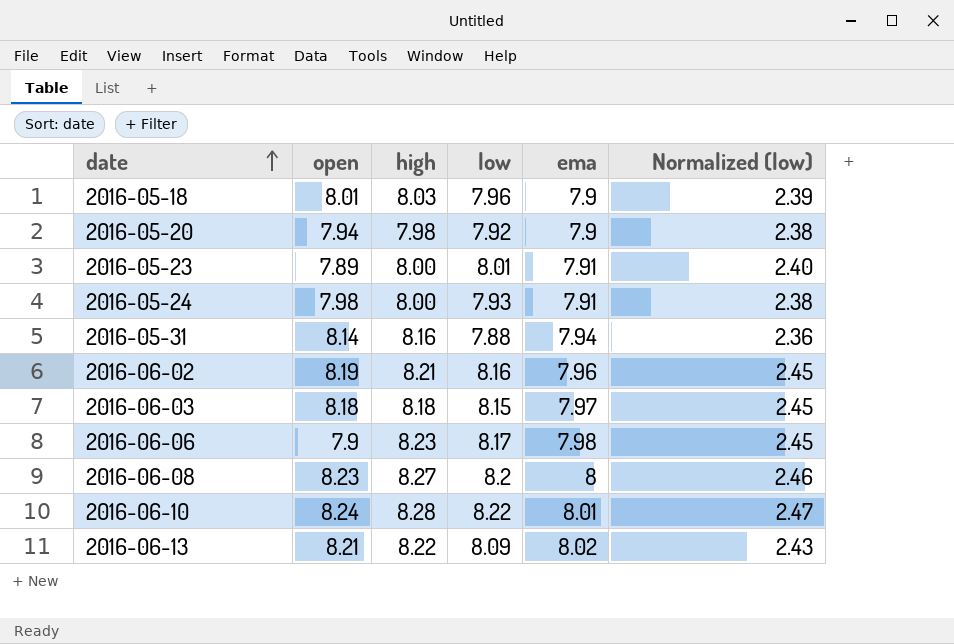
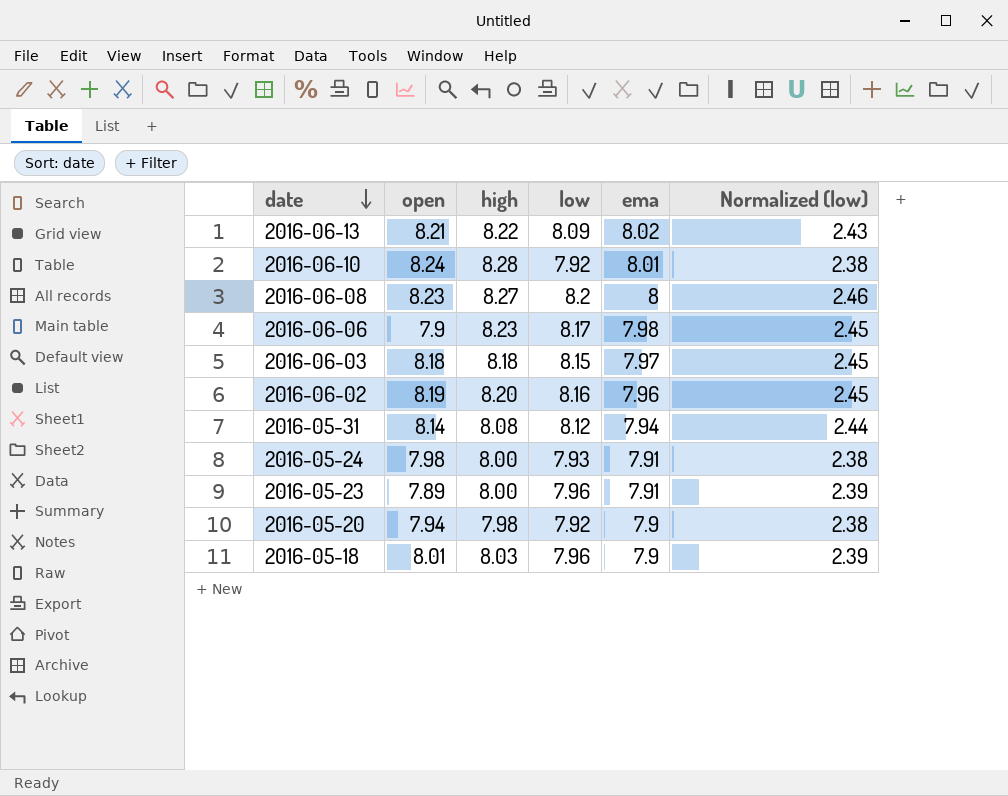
row order: date ascending -> date descending
2016-06-10 | low: 8.22 -> 7.92
2016-06-10 | Normalized (low): 2.47 -> 2.38
2016-06-02 | high: 8.21 -> 8.20
2016-05-31 | high: 8.16 -> 8.08
2016-05-31 | low: 7.88 -> 8.12
2016-05-31 | Normalized (low): 2.36 -> 2.44
2016-05-23 | low: 8.01 -> 7.96
2016-05-23 | Normalized (low): 2.40 -> 2.39

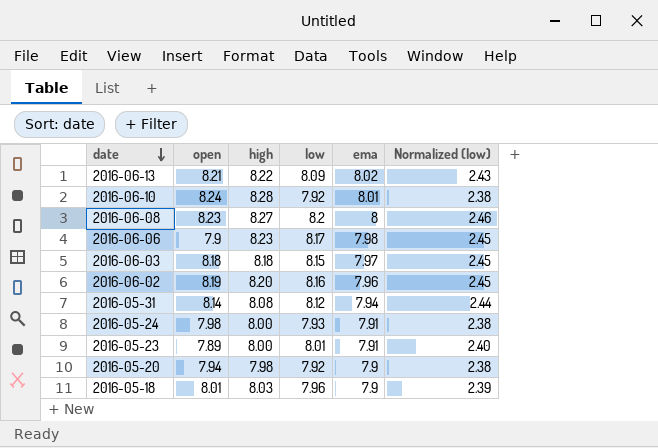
2016-05-23 | low: 7.96 -> 8.01
2016-05-23 | Normalized (low): 2.39 -> 2.40

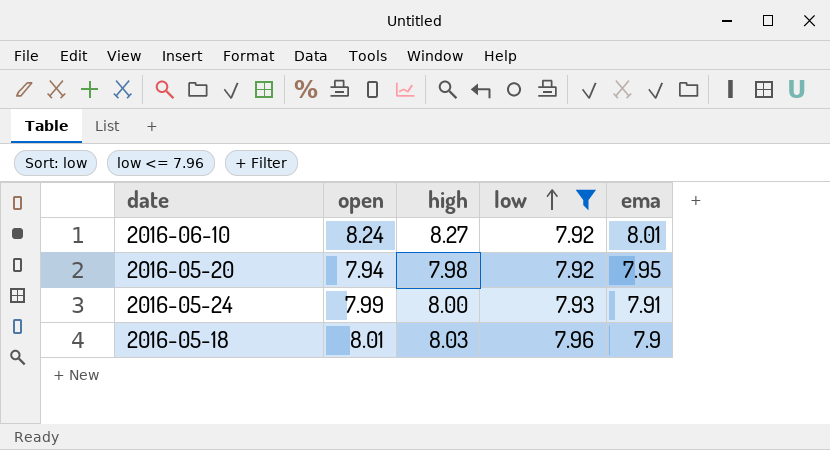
filter: none -> low <= 7.96
row order: date descending -> low ascending
column Normalized (low) | formula: [low] * 0.3 -> none
2016-06-10 | high: 8.28 -> 8.27
2016-05-20 | ema: 7.9 -> 7.95
2016-05-24 | open: 7.98 -> 7.99

